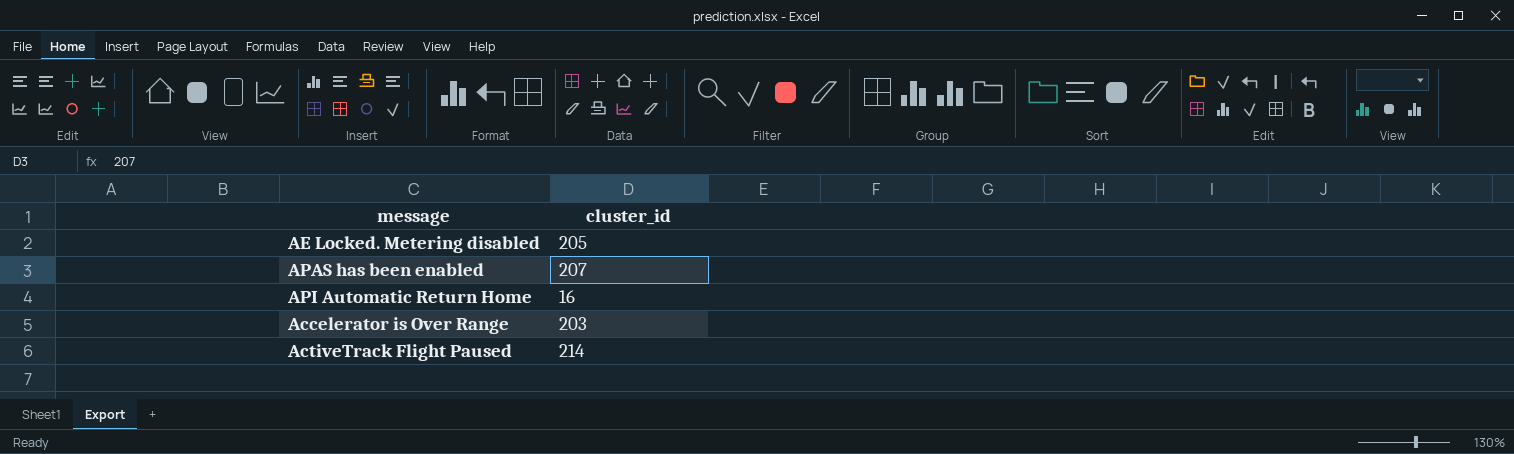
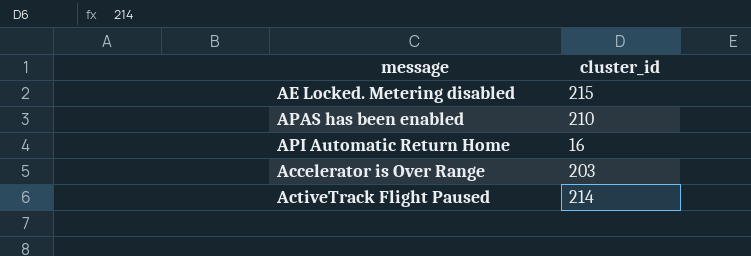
AE Locked. Metering disabled | cluster_id: 205 -> 215
APAS has been enabled | cluster_id: 207 -> 210

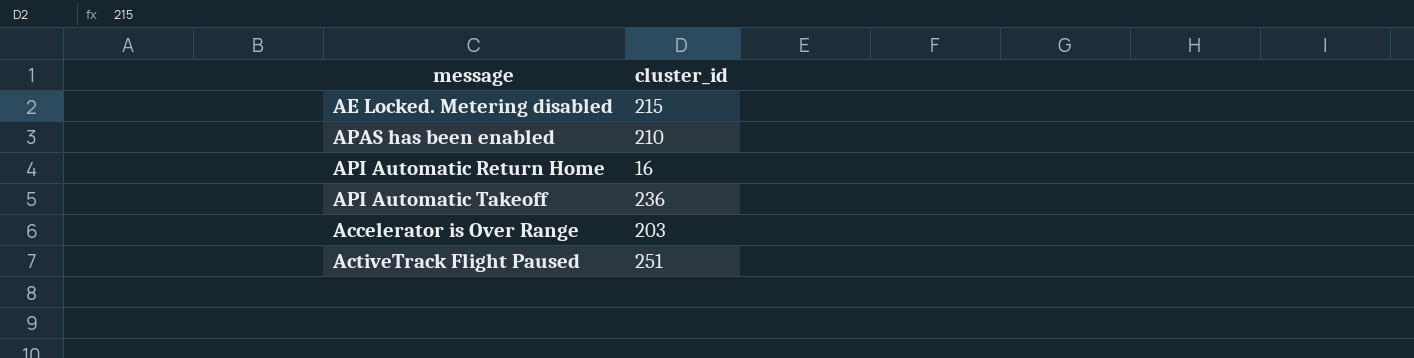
row API Automatic Takeoff: none -> 236
ActiveTrack Flight Paused | cluster_id: 214 -> 251

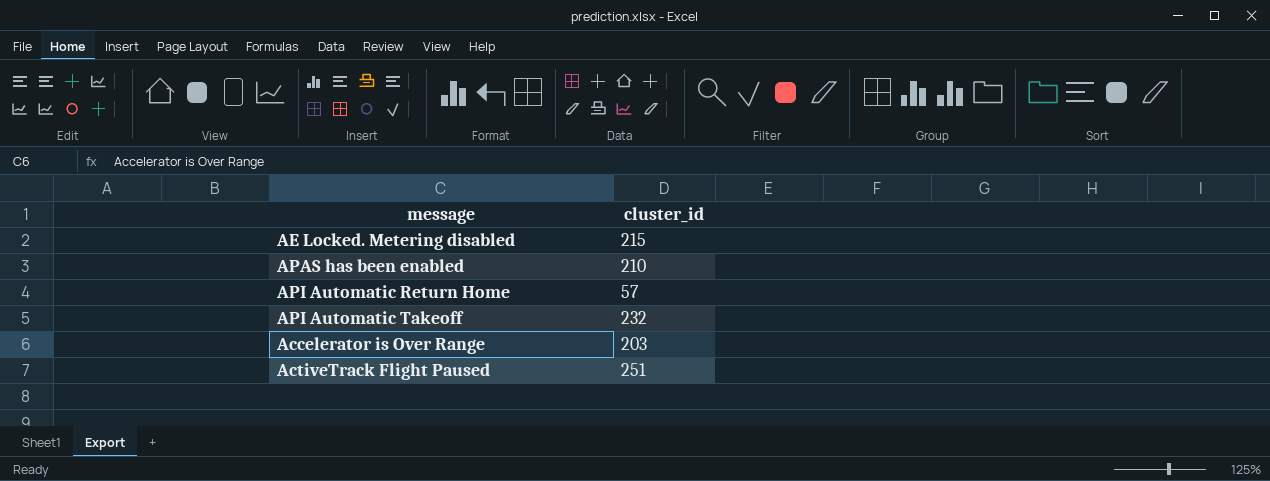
API Automatic Return Home | cluster_id: 16 -> 57
API Automatic Takeoff | cluster_id: 236 -> 232

